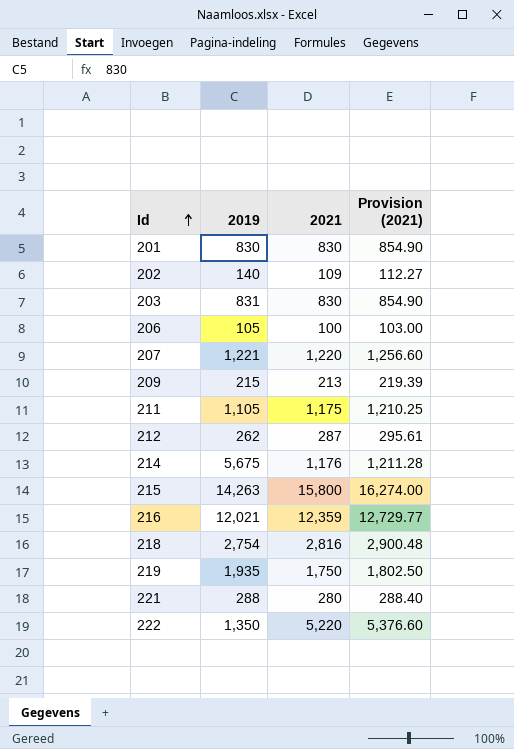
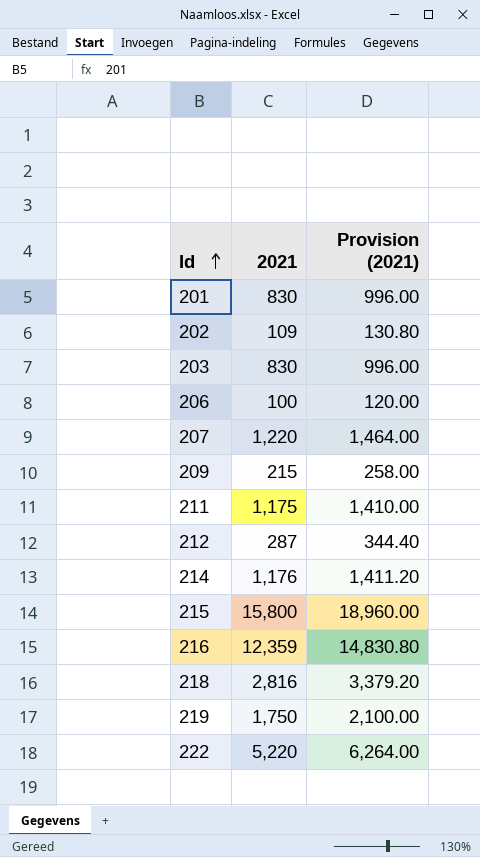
column 2019 | position: 2 -> none
column Provision (2021) | formula: [2021] * 1.03 -> [2021] * 1.2
row 221: 288 | 280 | 288.40 -> none
209 | 2021: 213 -> 215

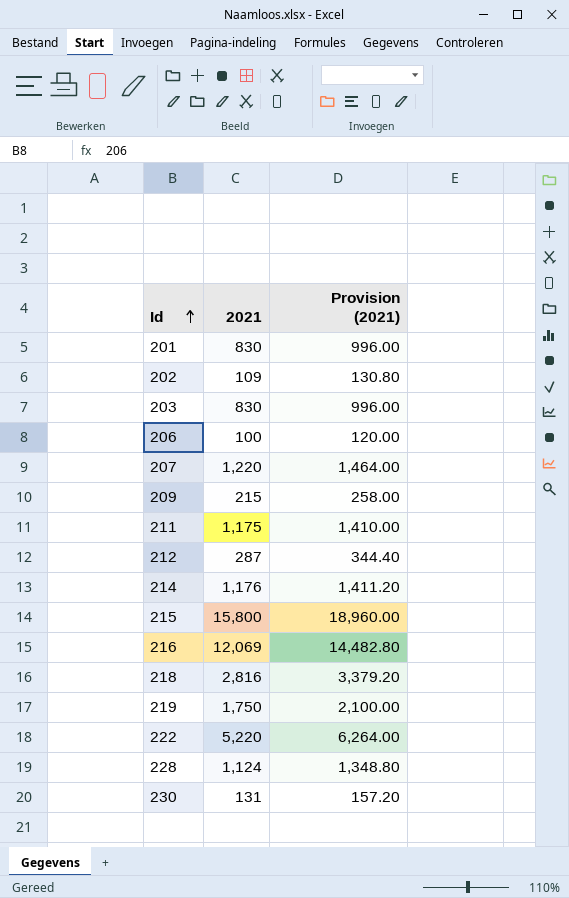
216 | 2021: 12,359 -> 12,069
216 | Provision (2021): 14,830.80 -> 14,482.80
row 228: none -> 1,124 | 1,348.80
row 230: none -> 131 | 157.20

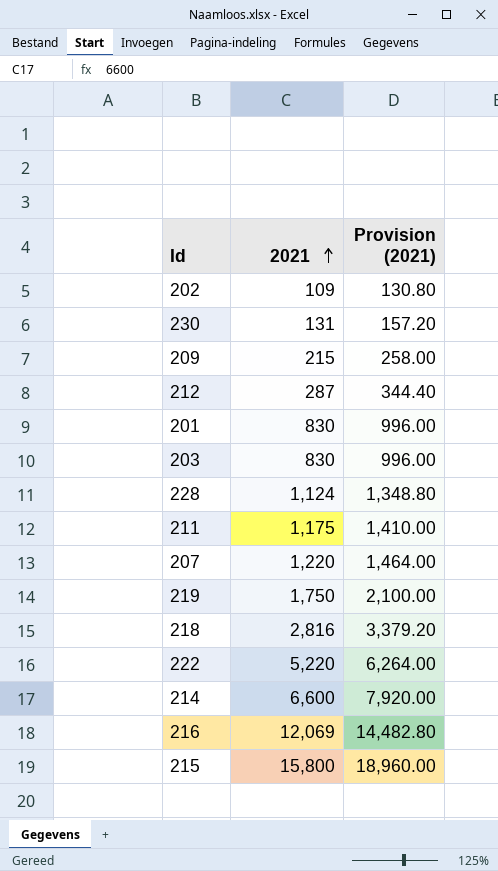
row order: Id ascending -> 2021 ascending
row 206: 100 | 120.00 -> none
214 | 2021: 1,176 -> 6,600
214 | Provision (2021): 1,411.20 -> 7,920.00

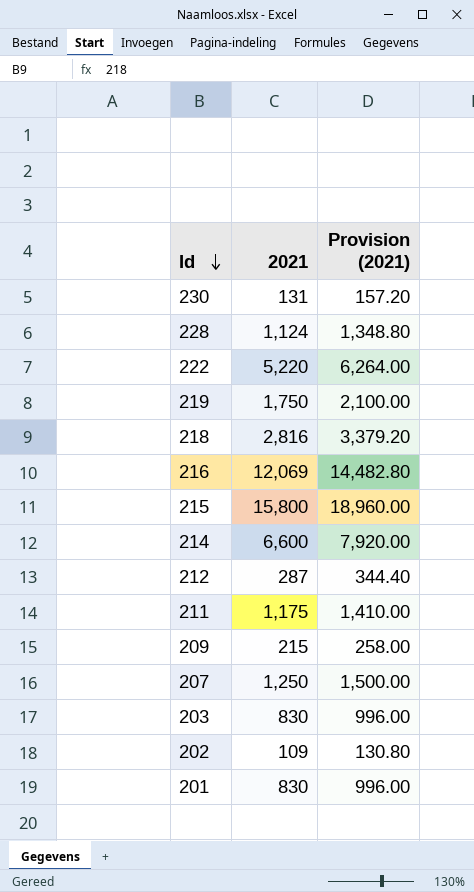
row order: 2021 ascending -> Id descending
207 | 2021: 1,220 -> 1,250
207 | Provision (2021): 1,464.00 -> 1,500.00

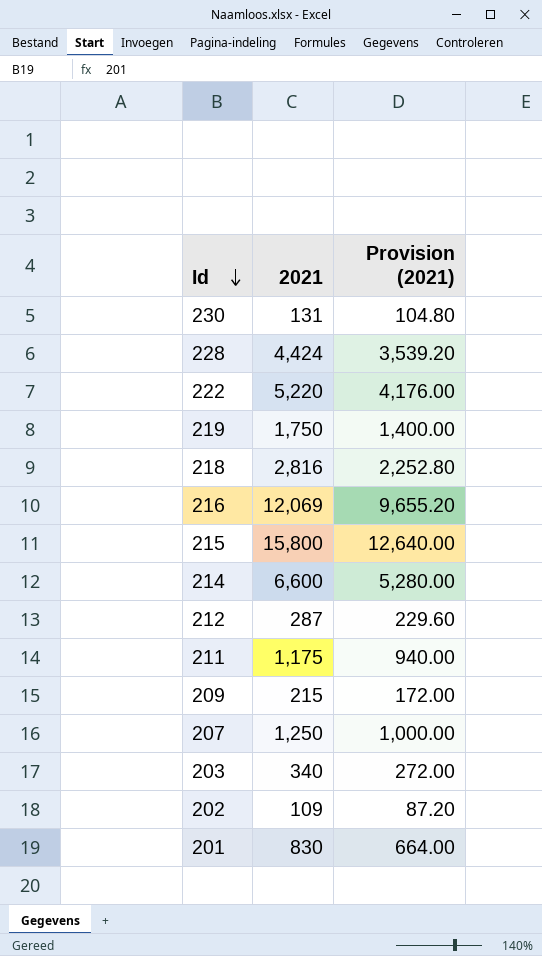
column Provision (2021) | formula: [2021] * 1.2 -> [2021] * 0.8
228 | 2021: 1,124 -> 4,424
203 | 2021: 830 -> 340

